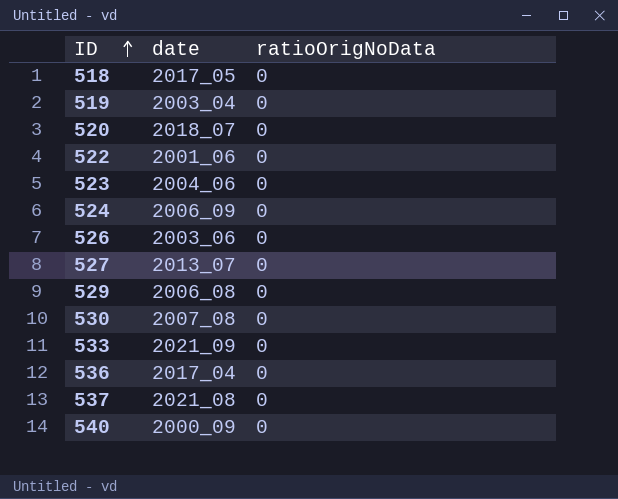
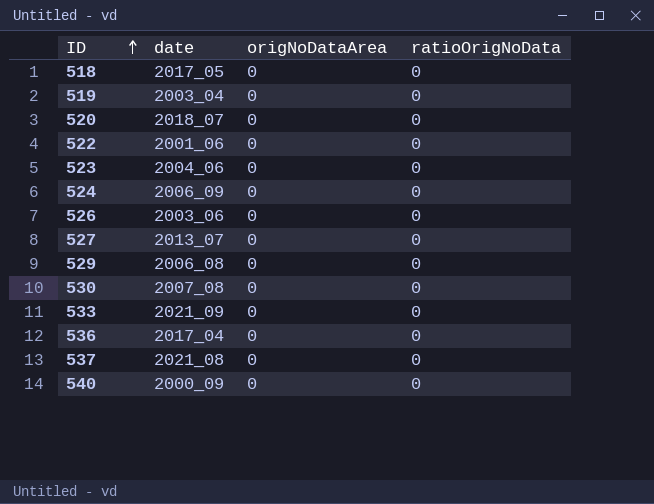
column origNoDataArea | position: none -> 3

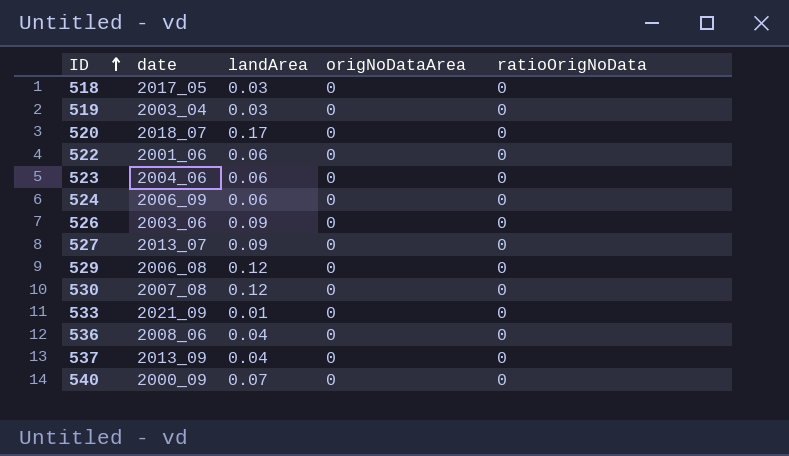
column landArea | position: none -> 3
536 | date: 2017_04 -> 2008_06
537 | date: 2021_08 -> 2013_09

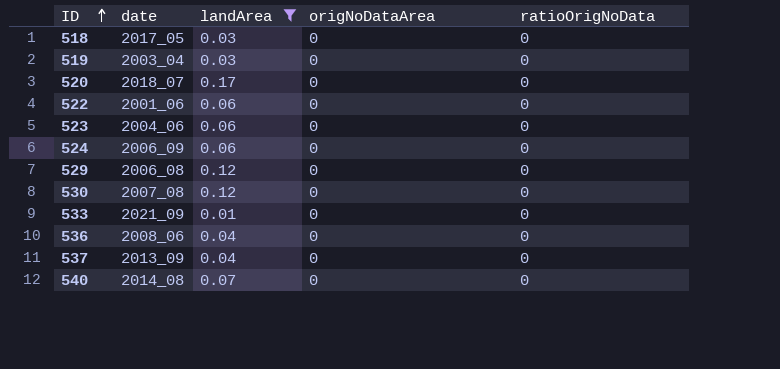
filter: none -> landArea != 0.09
540 | date: 2000_09 -> 2014_08

